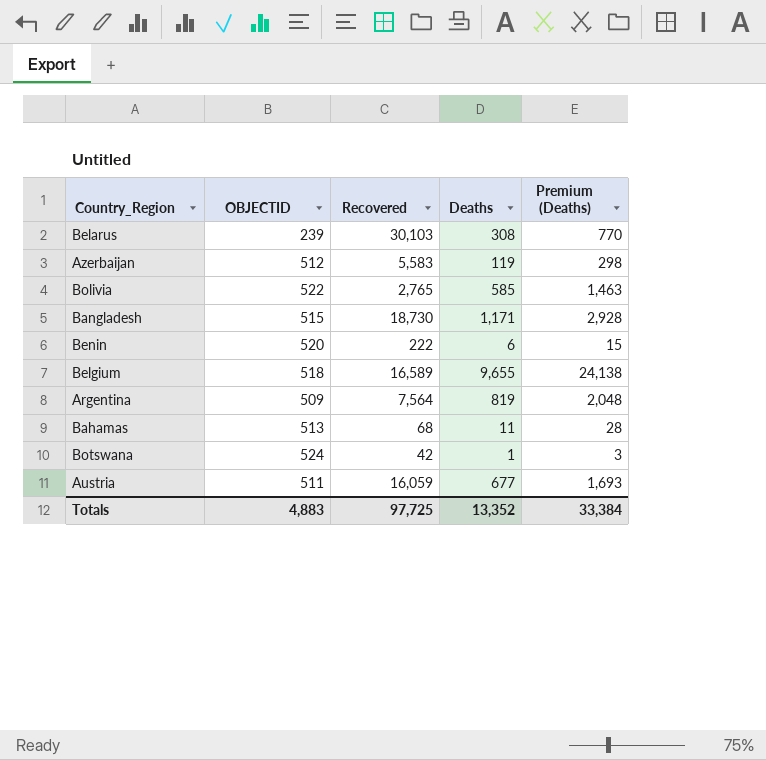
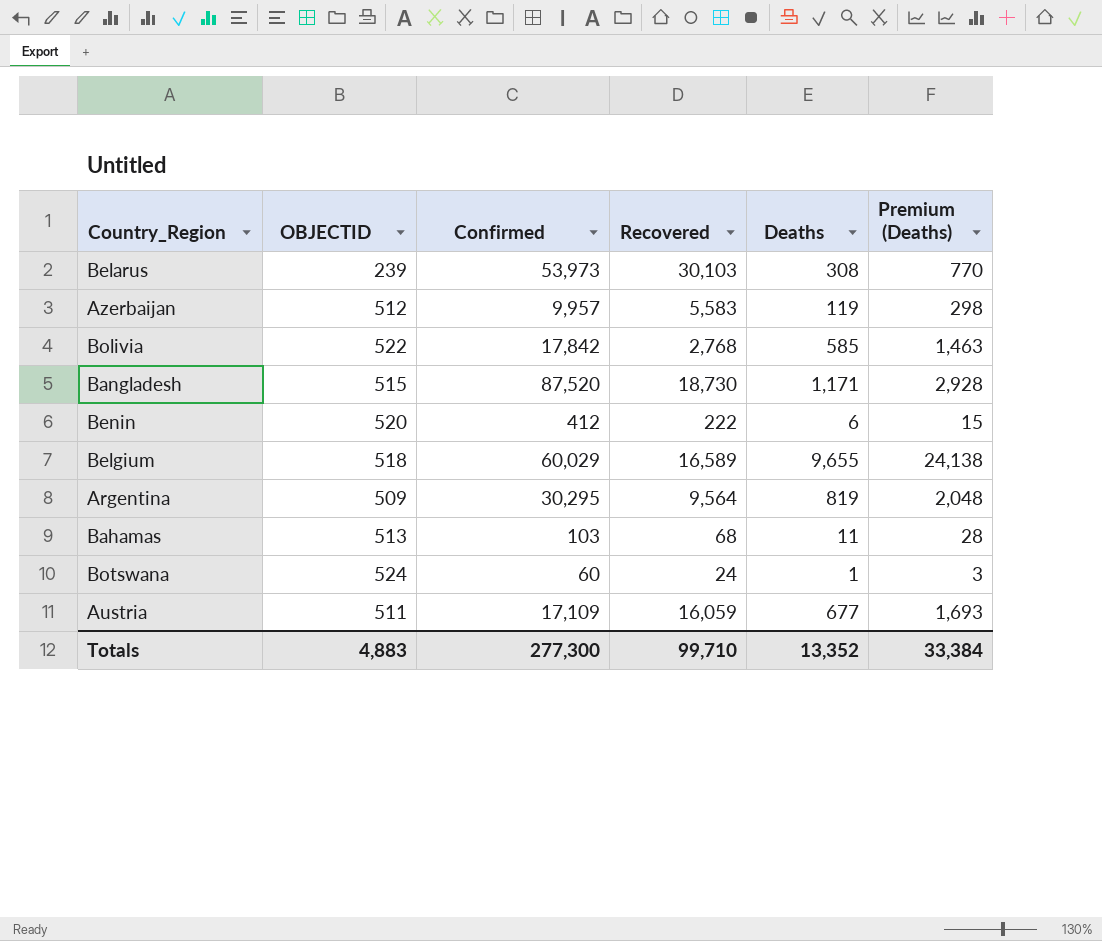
column Confirmed | position: none -> 3
Bolivia | Recovered: 2,765 -> 2,768
Argentina | Recovered: 7,564 -> 9,564
Botswana | Recovered: 42 -> 24
Totals | Recovered: 97,725 -> 99,710

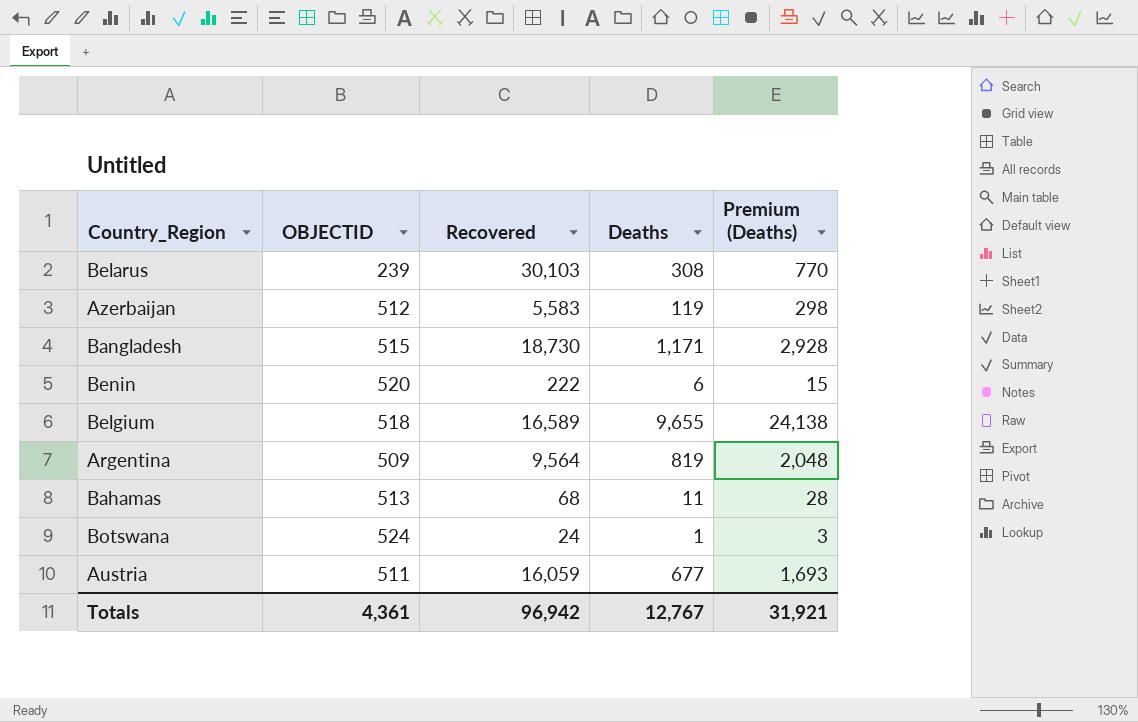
column Confirmed | position: 3 -> none
row Bolivia: 522 | 17,842 | 2,768 | 585 | 1,463 -> none
Totals | OBJECTID: 4,883 -> 4,361
Totals | Recovered: 99,710 -> 96,942
Totals | Deaths: 13,352 -> 12,767
Totals | Premium (Deaths): 33,384 -> 31,921

